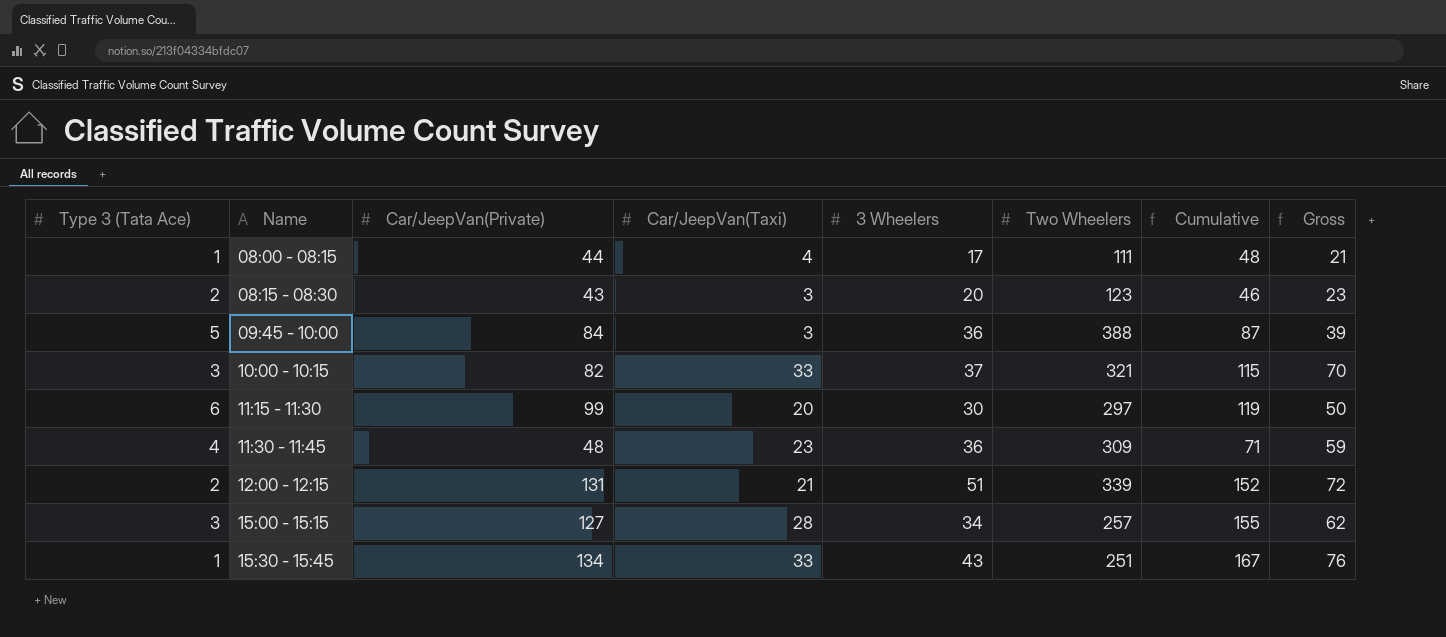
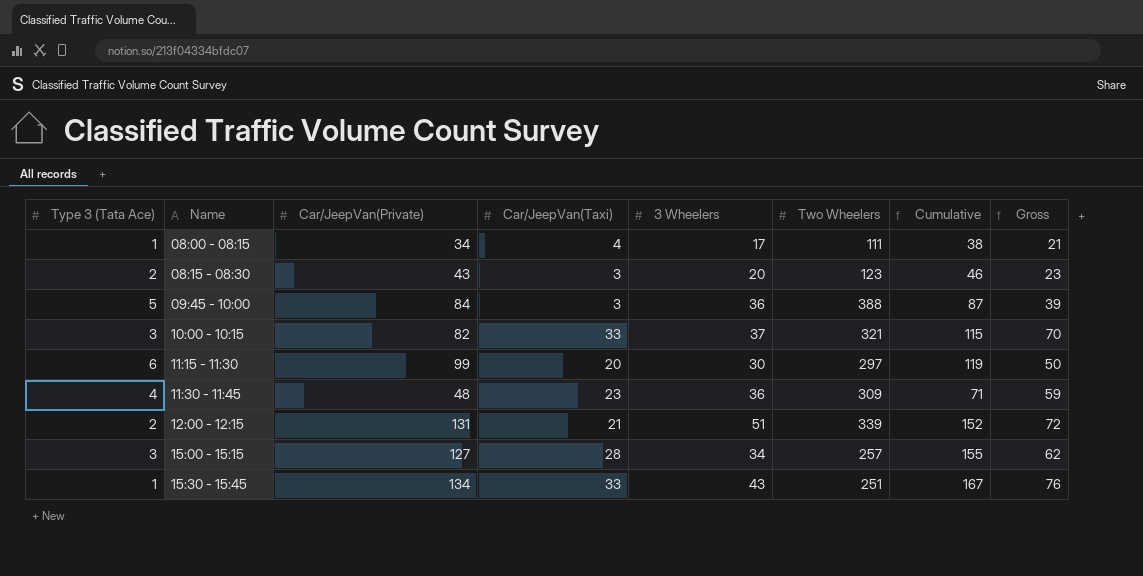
08:00 - 08:15 | Car/JeepVan(Private): 44 -> 34
08:00 - 08:15 | Cumulative: 48 -> 38

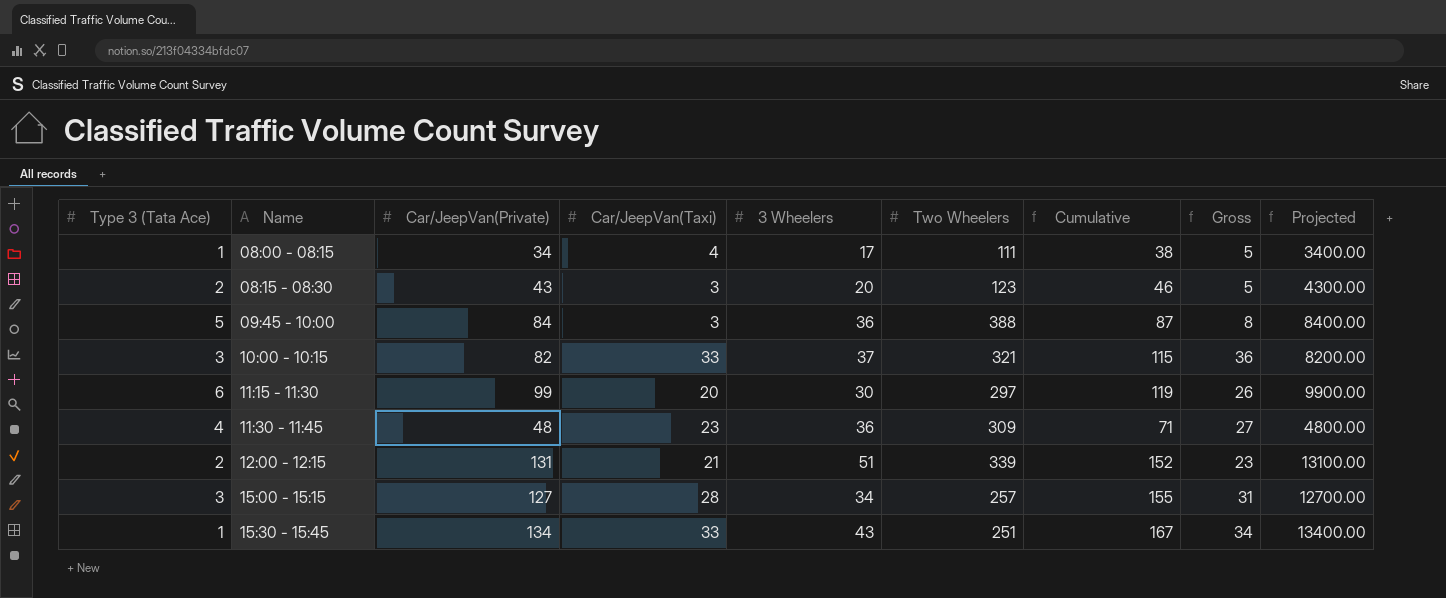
column Gross | formula: [Car/JeepVan(Taxi)] + [3 Wheelers] -> [Type 3 (Tata Ace)] + [Car/JeepVan(Taxi)]
column Projected | formula: none -> [Car/JeepVan(Private)] * 100

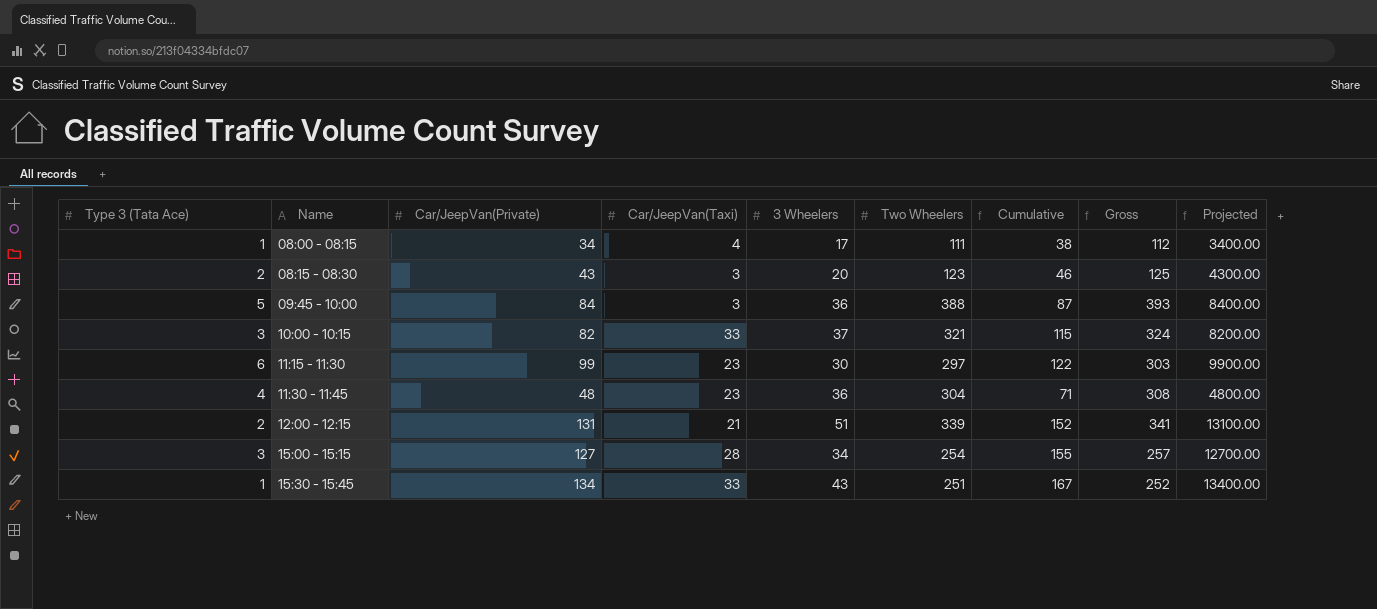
column Gross | formula: [Type 3 (Tata Ace)] + [Car/JeepVan(Taxi)] -> [Type 3 (Tata Ace)] + [Two Wheelers]
11:15 - 11:30 | Car/JeepVan(Taxi): 20 -> 23
11:15 - 11:30 | Cumulative: 119 -> 122
11:30 - 11:45 | Two Wheelers: 309 -> 304
15:00 - 15:15 | Two Wheelers: 257 -> 254

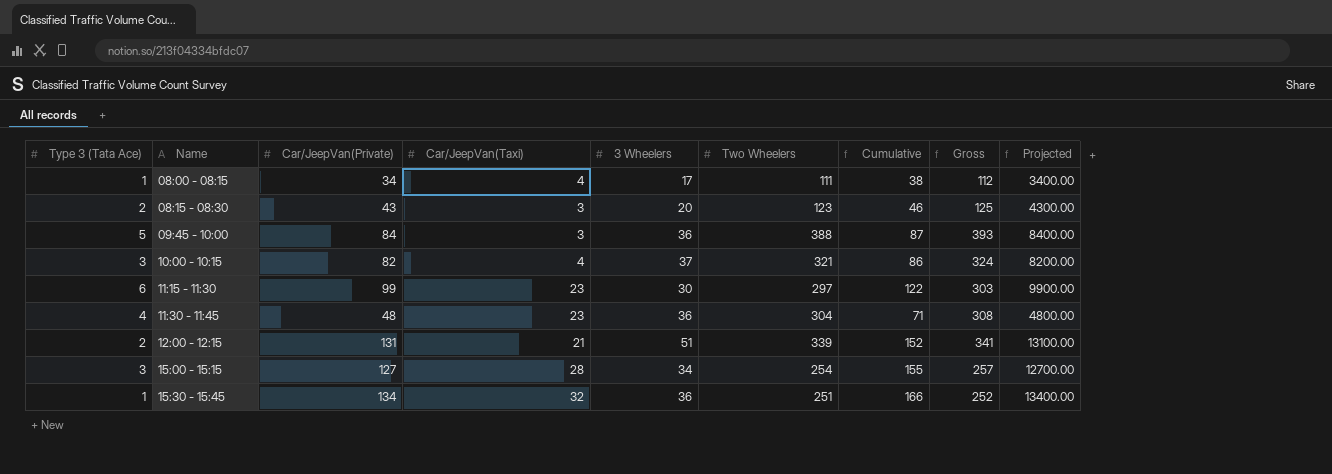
10:00 - 10:15 | Car/JeepVan(Taxi): 33 -> 4
10:00 - 10:15 | Cumulative: 115 -> 86
15:30 - 15:45 | Car/JeepVan(Taxi): 33 -> 32
15:30 - 15:45 | 3 Wheelers: 43 -> 36
15:30 - 15:45 | Cumulative: 167 -> 166

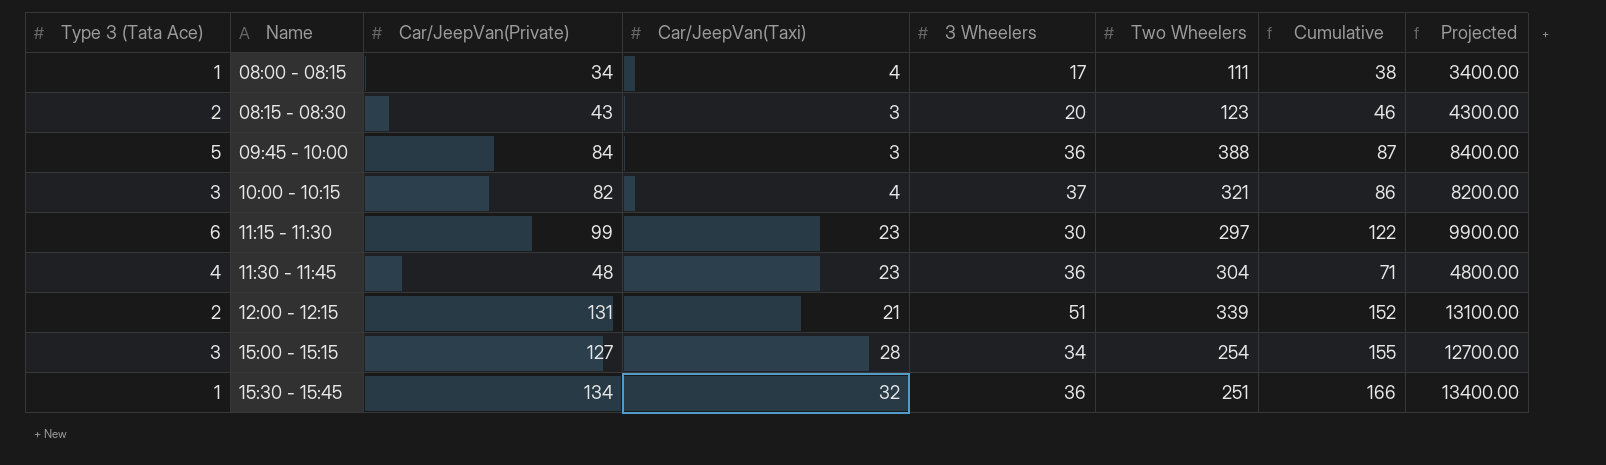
column Gross | formula: [Type 3 (Tata Ace)] + [Two Wheelers] -> none

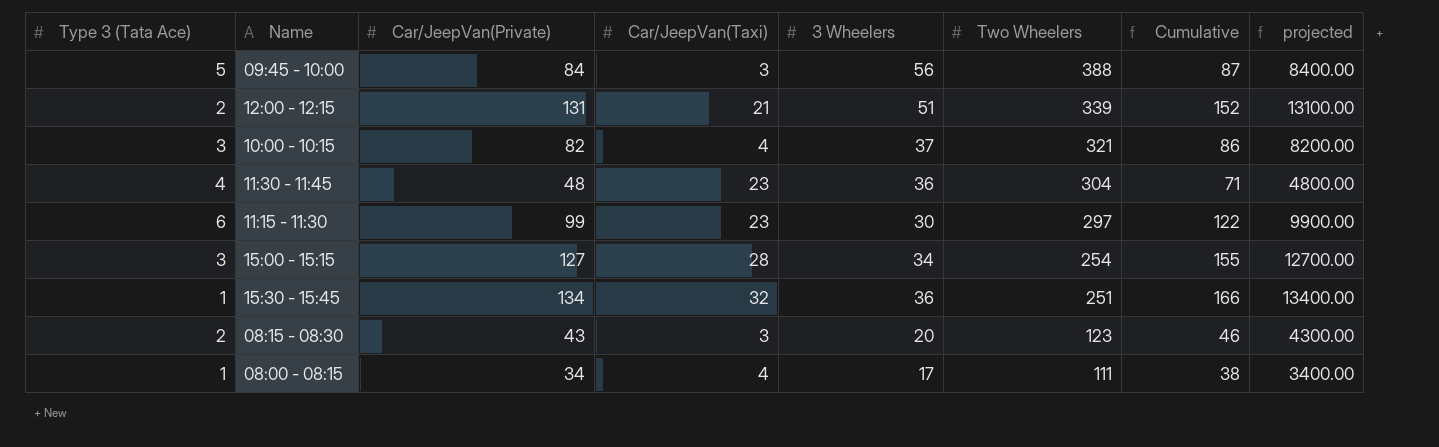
row order: Name ascending -> Two Wheelers descending
column name: Projected -> projected
09:45 - 10:00 | 3 Wheelers: 36 -> 56

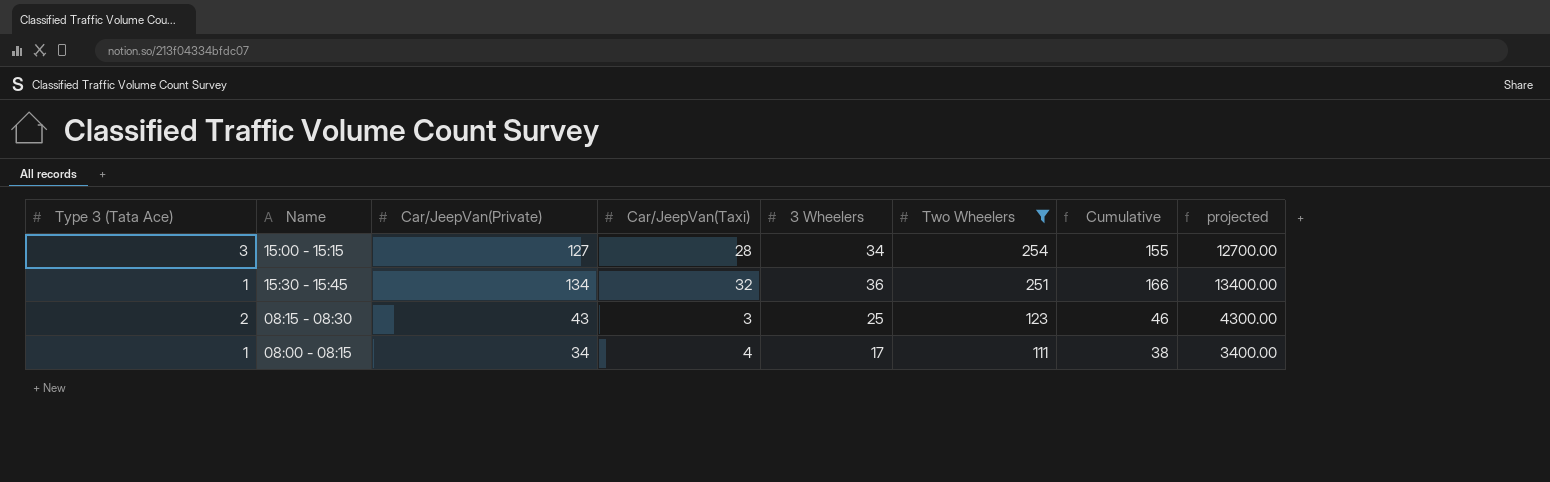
filter: none -> Two Wheelers <= 254
08:15 - 08:30 | 3 Wheelers: 20 -> 25

